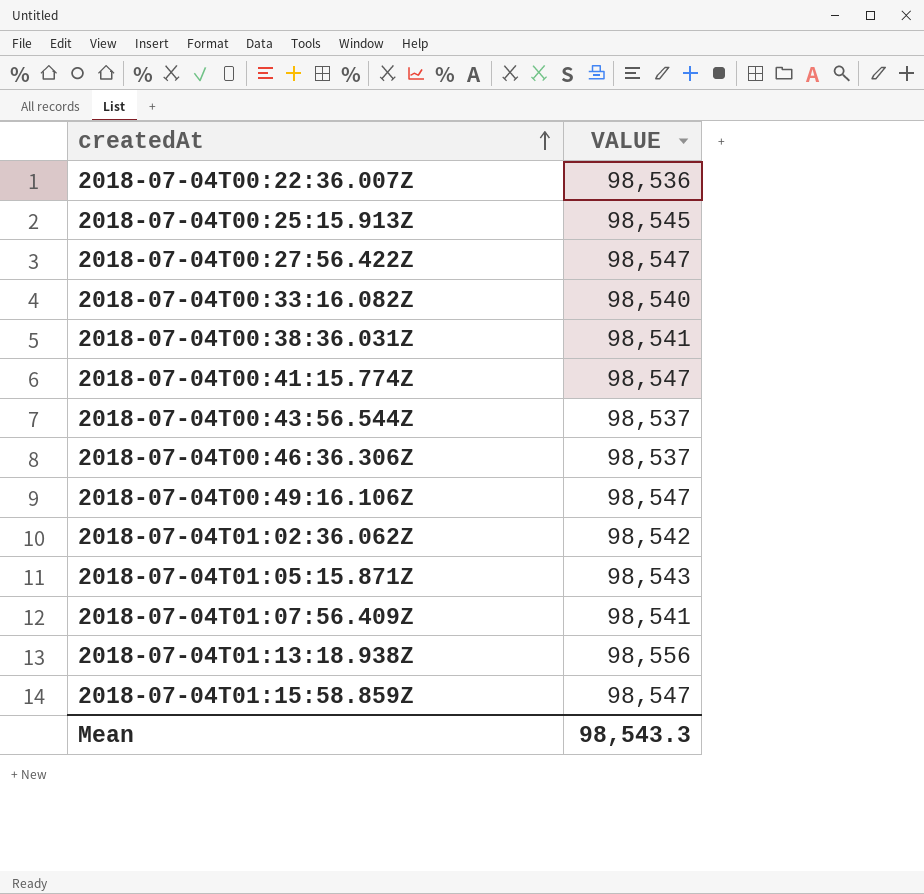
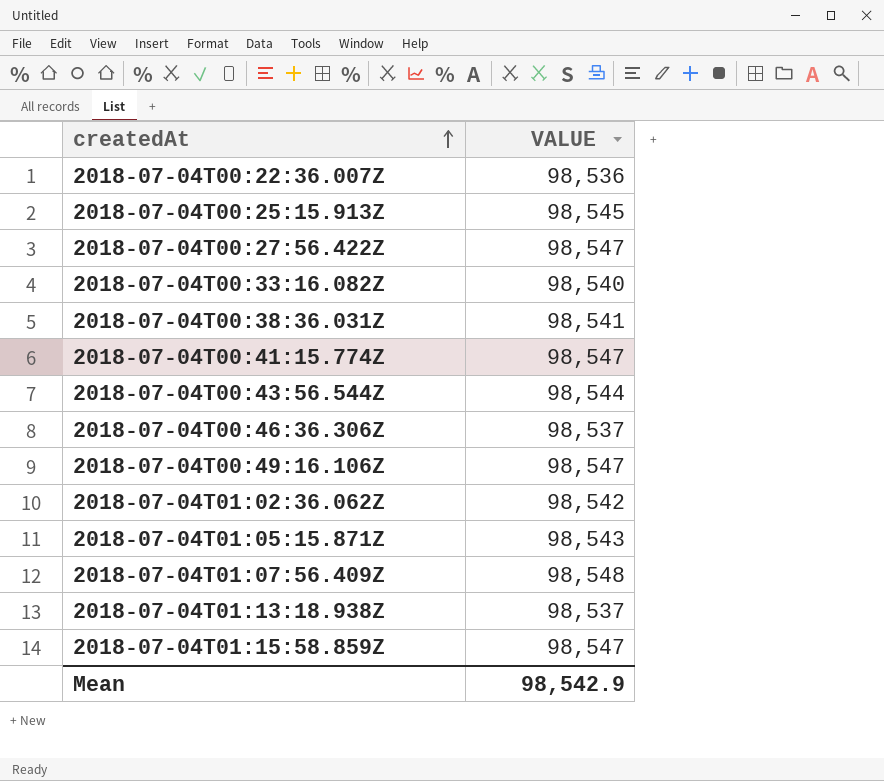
2018-07-04T00:43:56.544Z | VALUE: 98,537 -> 98,544
2018-07-04T01:07:56.409Z | VALUE: 98,541 -> 98,548
2018-07-04T01:13:18.938Z | VALUE: 98,556 -> 98,537
Mean | VALUE: 98,543.3 -> 98,542.9

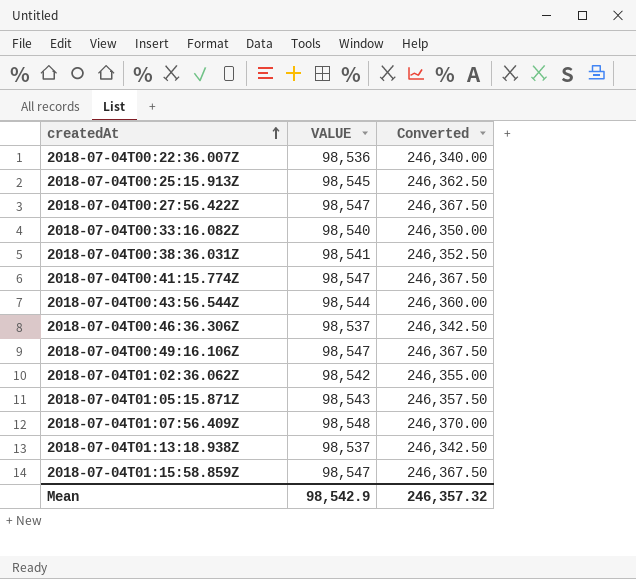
column Converted | formula: none -> [VALUE] * 2.5

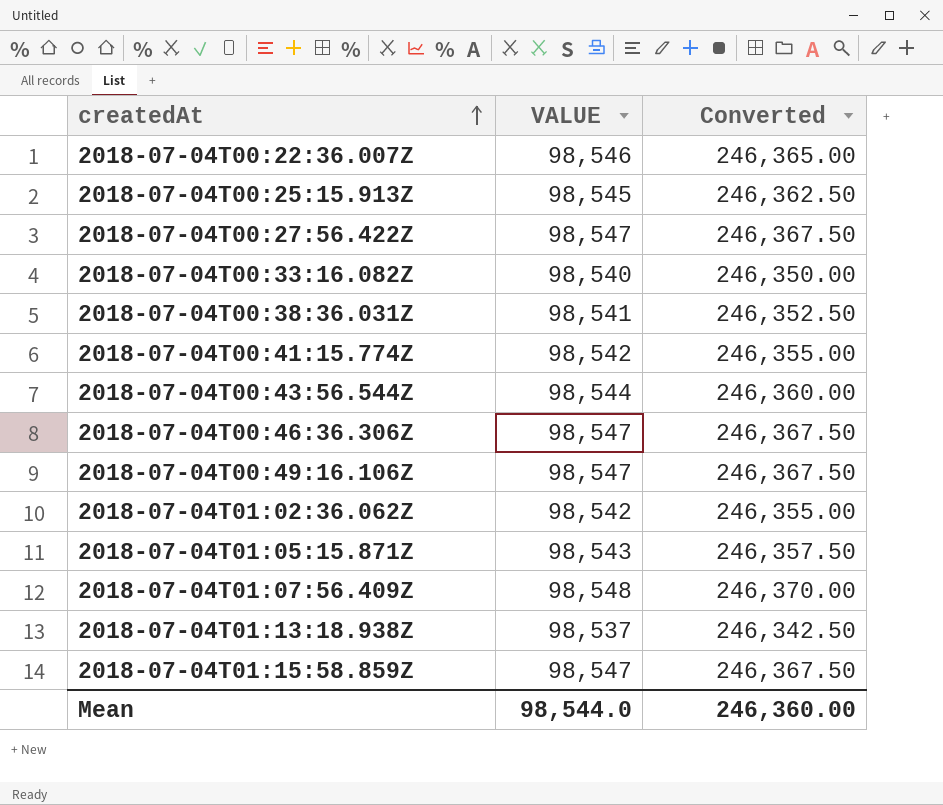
2018-07-04T00:22:36.007Z | VALUE: 98,536 -> 98,546
2018-07-04T00:22:36.007Z | Converted: 246,340.00 -> 246,365.00
2018-07-04T00:41:15.774Z | VALUE: 98,547 -> 98,542
2018-07-04T00:41:15.774Z | Converted: 246,367.50 -> 246,355.00
2018-07-04T00:46:36.306Z | VALUE: 98,537 -> 98,547
2018-07-04T00:46:36.306Z | Converted: 246,342.50 -> 246,367.50
Mean | VALUE: 98,542.9 -> 98,544.0
Mean | Converted: 246,357.32 -> 246,360.00

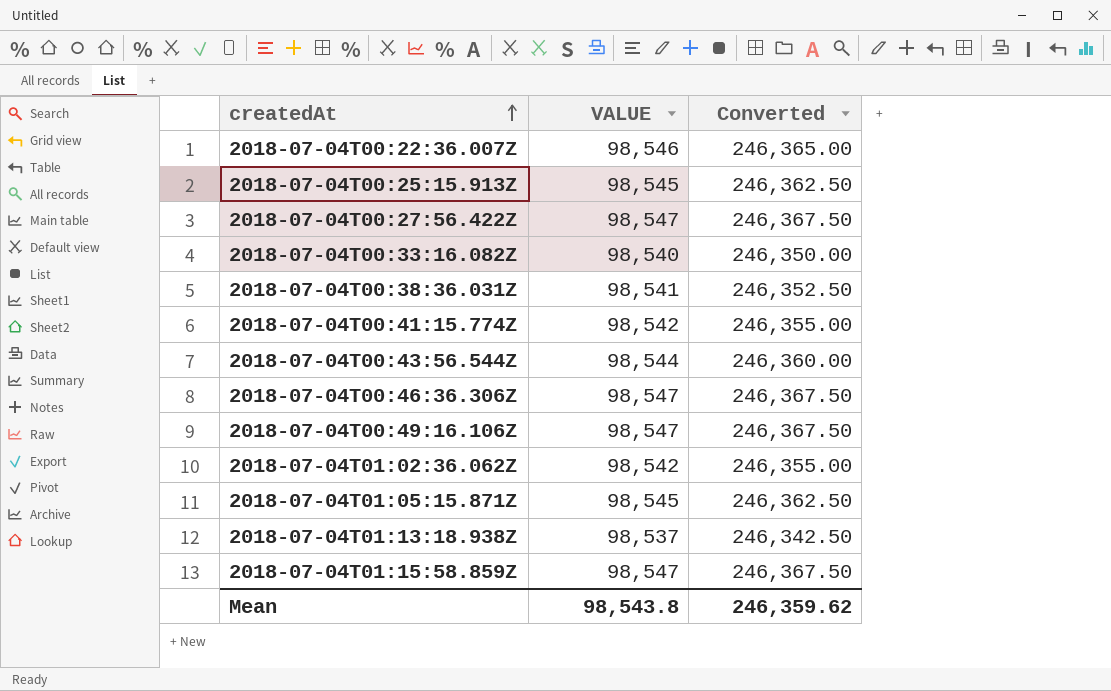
row 2018-07-04T01:07:56.409Z: 98,548 | 246,370.00 -> none
2018-07-04T01:05:15.871Z | VALUE: 98,543 -> 98,545
2018-07-04T01:05:15.871Z | Converted: 246,357.50 -> 246,362.50
Mean | VALUE: 98,544.0 -> 98,543.8
Mean | Converted: 246,360.00 -> 246,359.62

